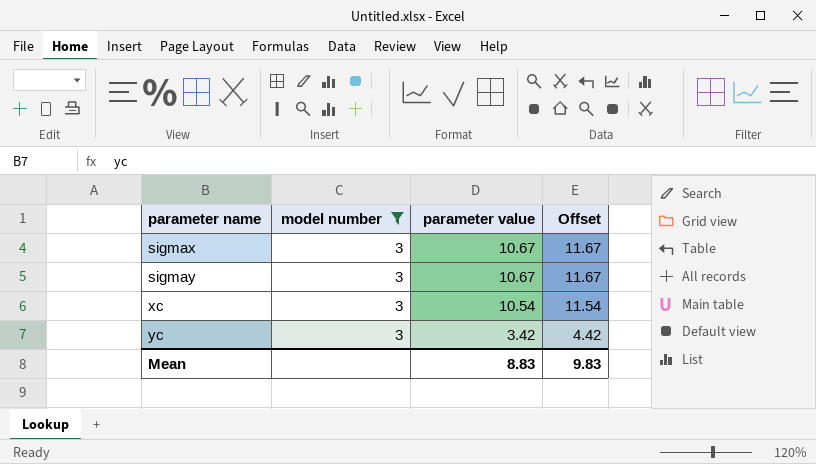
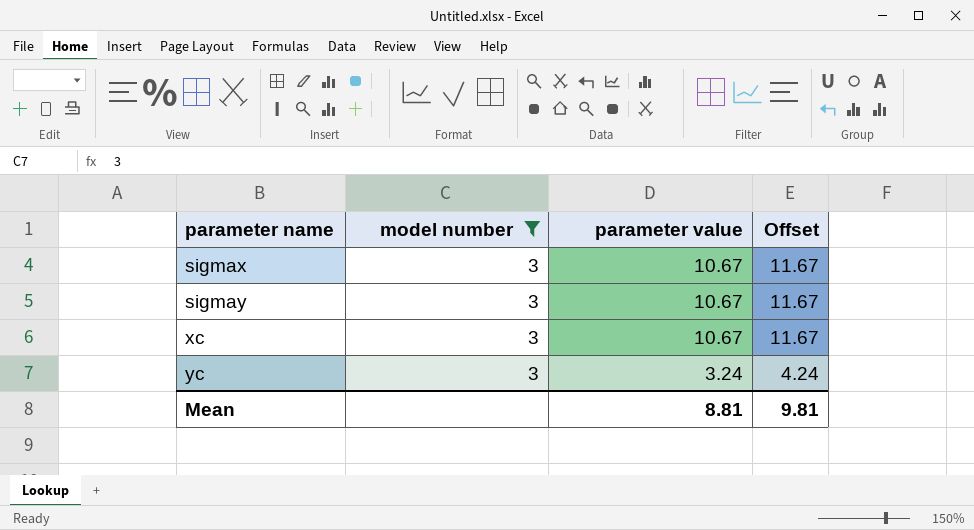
xc | parameter value: 10.54 -> 10.67
xc | Offset: 11.54 -> 11.67
yc | parameter value: 3.42 -> 3.24
yc | Offset: 4.42 -> 4.24
Mean | parameter value: 8.83 -> 8.81
Mean | Offset: 9.83 -> 9.81

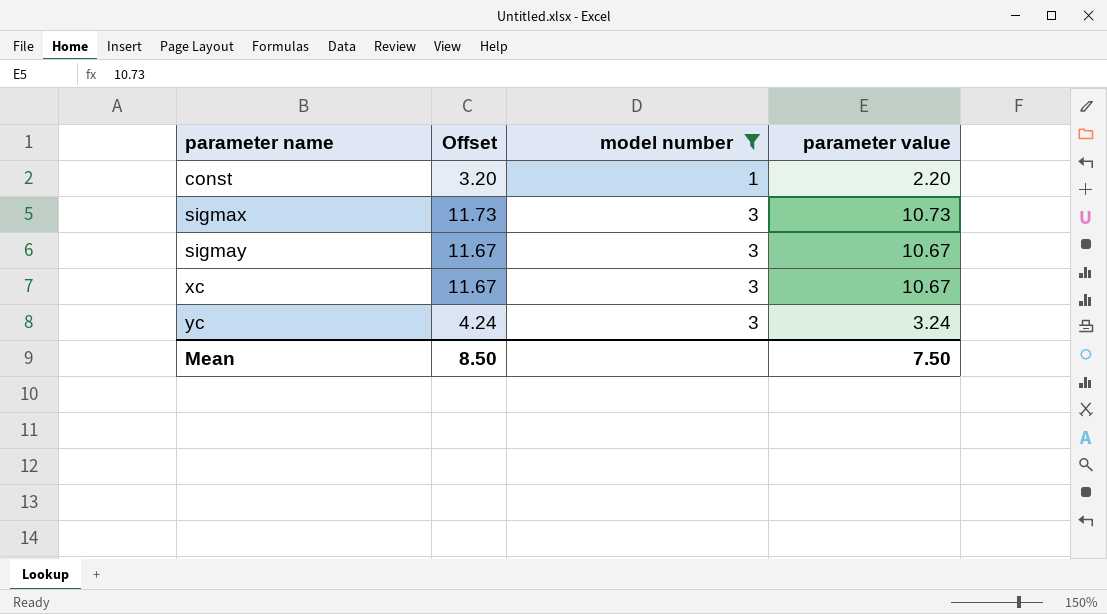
column Offset | position: 4 -> 2
row const: none -> 3.20 | 1 | 2.20
sigmax | Offset: 11.67 -> 11.73
sigmax | parameter value: 10.67 -> 10.73
Mean | Offset: 9.81 -> 8.50
Mean | parameter value: 8.81 -> 7.50

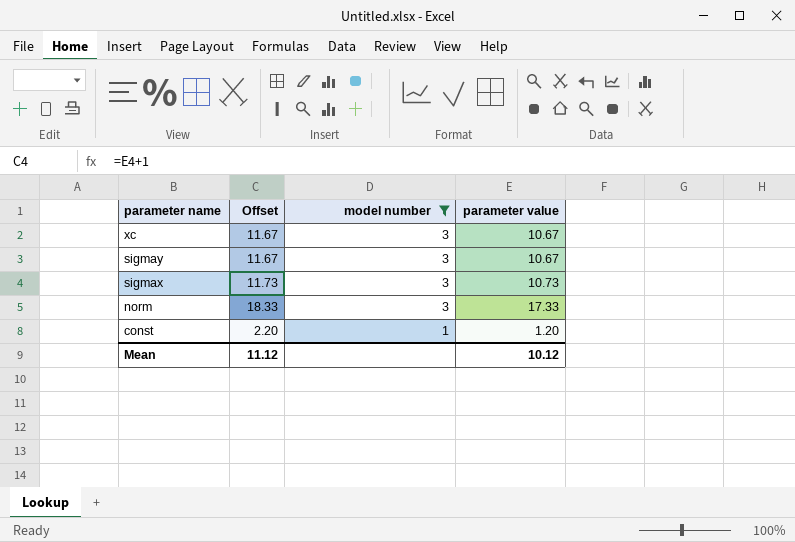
row order: parameter name ascending -> parameter name descending
row yc: 4.24 | 3 | 3.24 -> none
row norm: none -> 18.33 | 3 | 17.33
const | Offset: 3.20 -> 2.20
const | parameter value: 2.20 -> 1.20
Mean | Offset: 8.50 -> 11.12
Mean | parameter value: 7.50 -> 10.12

